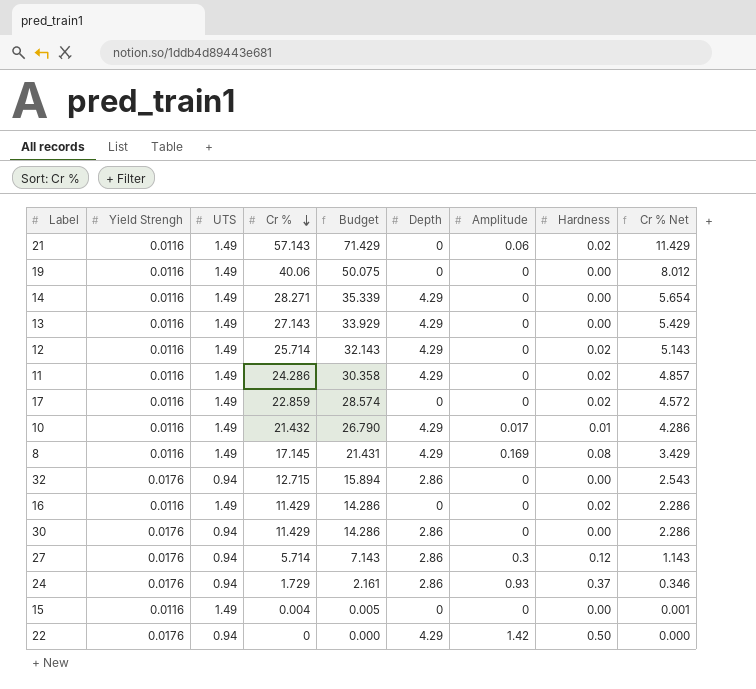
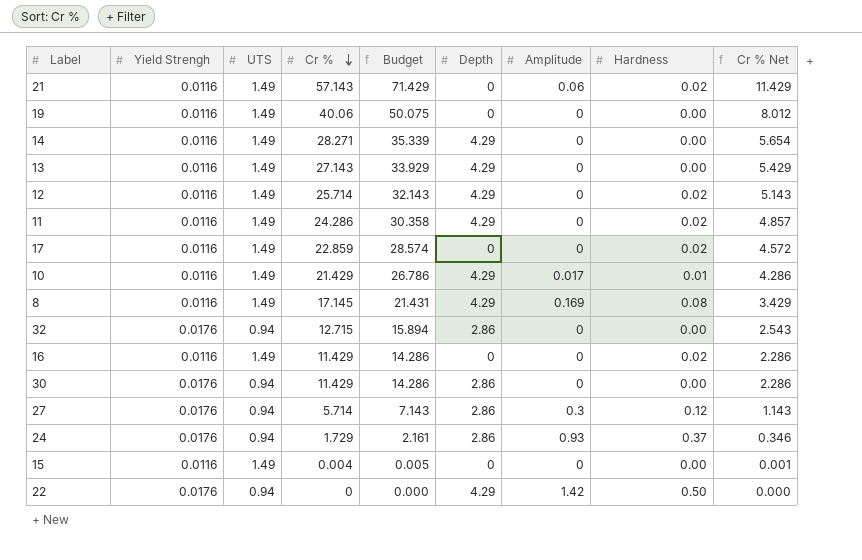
10 | Cr %: 21.432 -> 21.429
10 | Budget: 26.790 -> 26.786

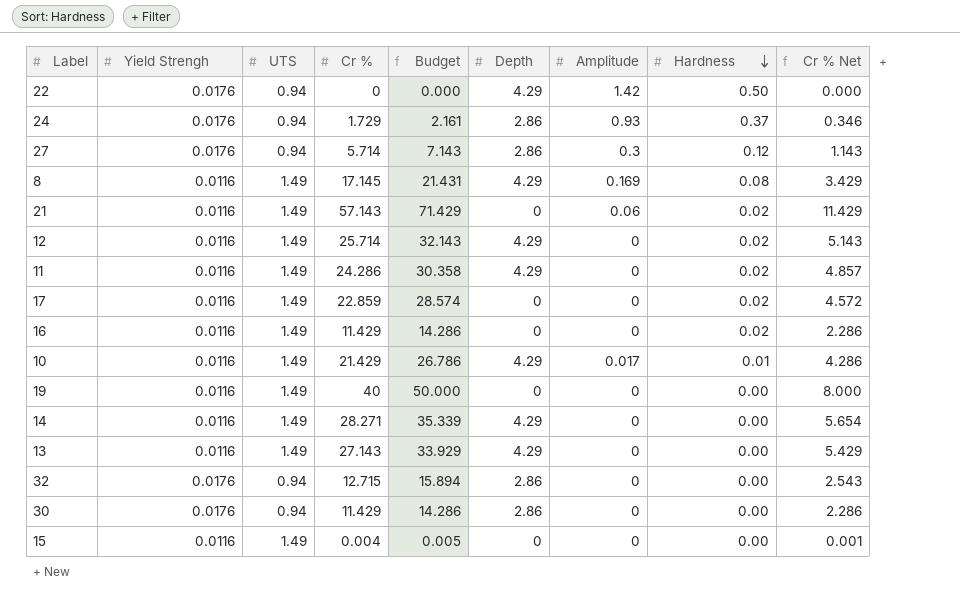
row order: Cr % descending -> Hardness descending
19 | Cr %: 40.06 -> 40
19 | Budget: 50.075 -> 50.000
19 | Cr % Net: 8.012 -> 8.000

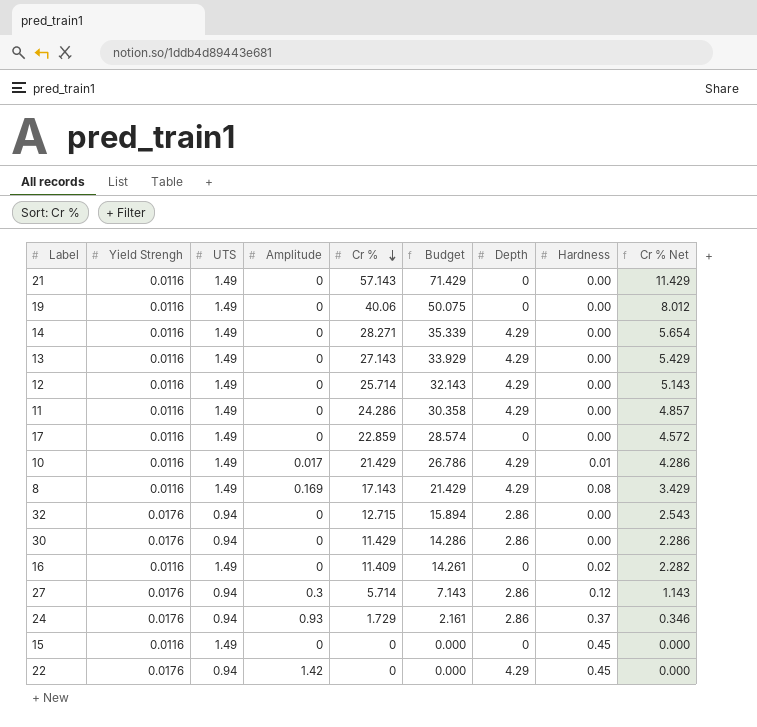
row order: Hardness descending -> Cr % descending
column Amplitude | position: 7 -> 4
21 | Amplitude: 0.06 -> 0
21 | Hardness: 0.02 -> 0.00
19 | Cr %: 40 -> 40.06
19 | Budget: 50.000 -> 50.075
19 | Cr % Net: 8.000 -> 8.012
12 | Hardness: 0.02 -> 0.00
11 | Hardness: 0.02 -> 0.00
17 | Hardness: 0.02 -> 0.00
8 | Cr %: 17.145 -> 17.143
8 | Budget: 21.431 -> 21.429
16 | Cr %: 11.429 -> 11.409
16 | Budget: 14.286 -> 14.261
16 | Cr % Net: 2.286 -> 2.282
15 | Cr %: 0.004 -> 0
15 | Budget: 0.005 -> 0.000
15 | Hardness: 0.00 -> 0.45
15 | Cr % Net: 0.001 -> 0.000
22 | Hardness: 0.50 -> 0.45

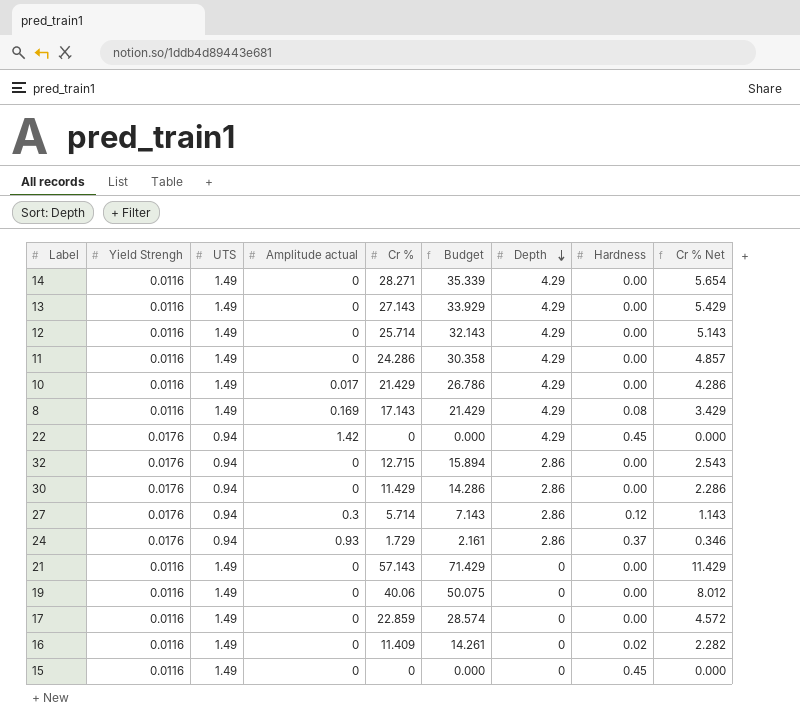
row order: Cr % descending -> Depth descending
column name: Amplitude -> Amplitude actual
10 | Hardness: 0.01 -> 0.00

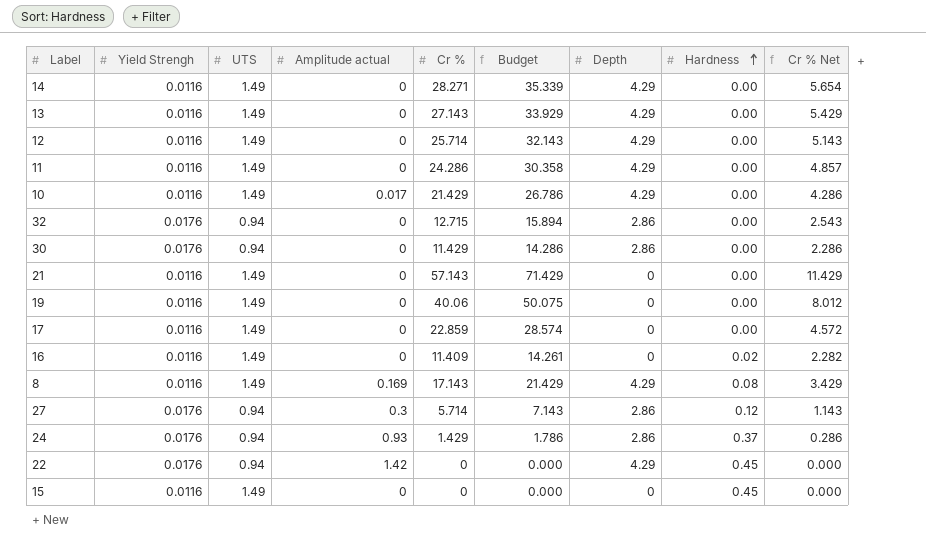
row order: Depth descending -> Hardness ascending
24 | Cr %: 1.729 -> 1.429
24 | Budget: 2.161 -> 1.786
24 | Cr % Net: 0.346 -> 0.286

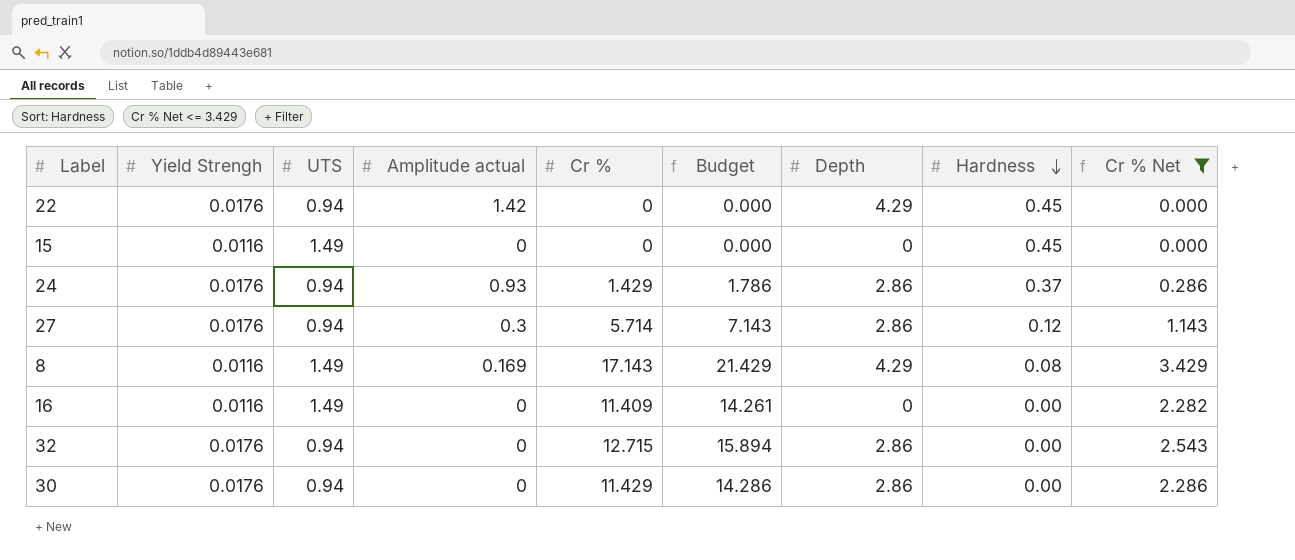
filter: none -> Cr % Net <= 3.429
row order: Hardness ascending -> Hardness descending
16 | Hardness: 0.02 -> 0.00

